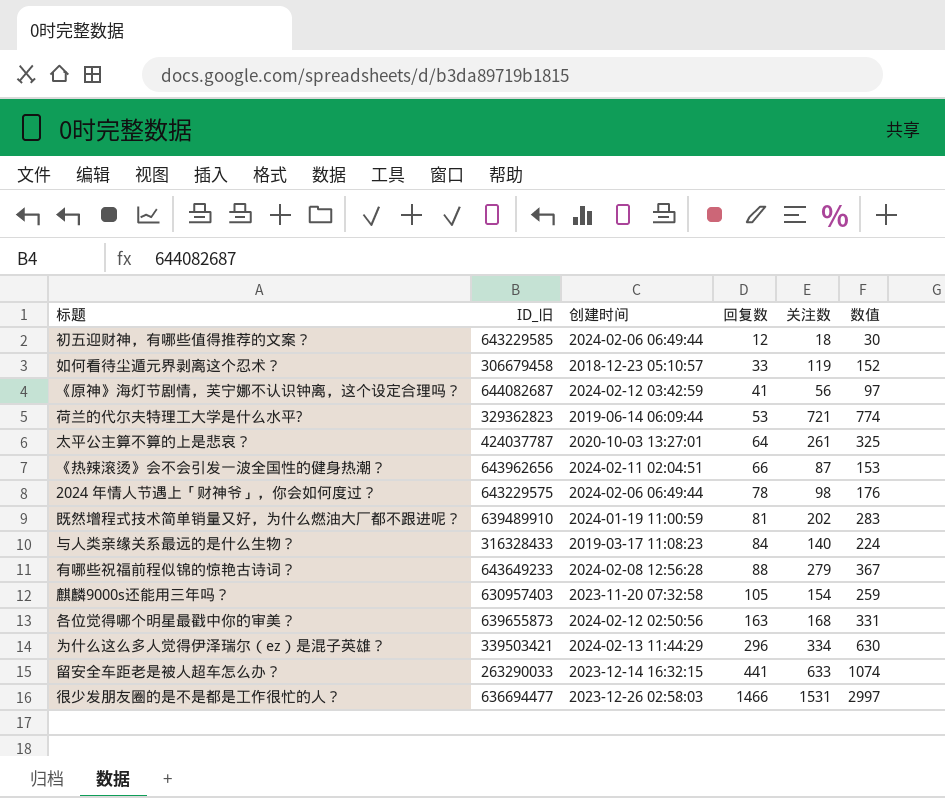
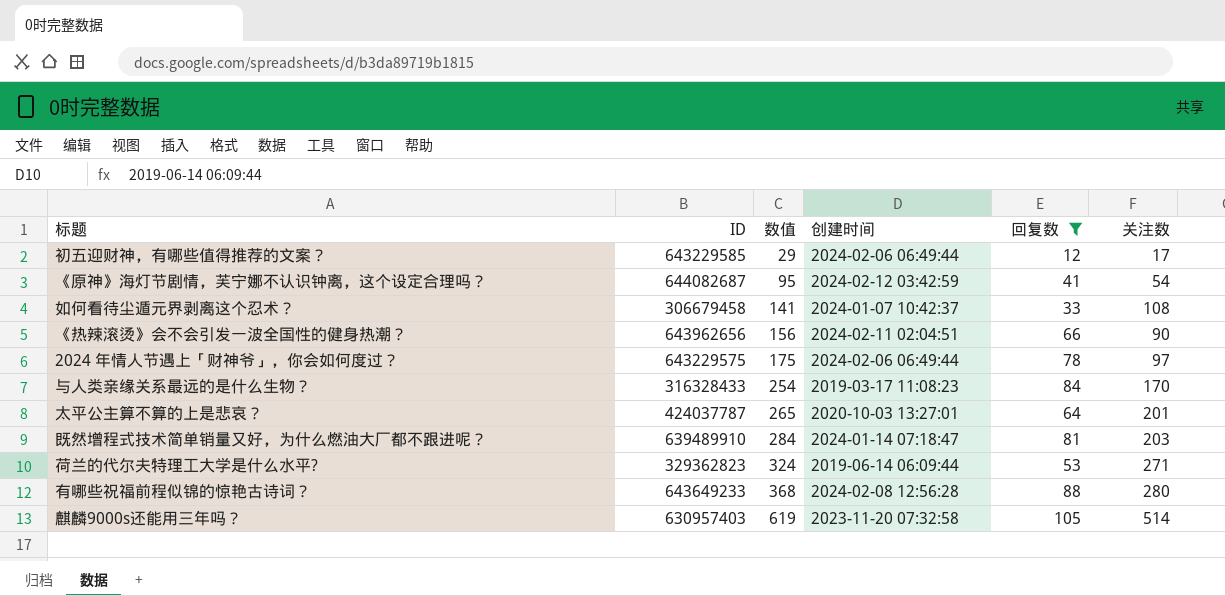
filter: none -> 回复数 <= 105
row order: 回复数 ascending -> 数值 ascending
column name: ID_旧 -> ID
column 数值 | position: 6 -> 3
初五迎财神，有哪些值得推荐的文案？ | 数值: 30 -> 29
初五迎财神，有哪些值得推荐的文案？ | 关注数: 18 -> 17
《原神》海灯节剧情，芙宁娜不认识钟离，这个设定合理吗？ | 数值: 97 -> 95
《原神》海灯节剧情，芙宁娜不认识钟离，这个设定合理吗？ | 关注数: 56 -> 54
如何看待尘遁元界剥离这个忍术？ | 数值: 152 -> 141
如何看待尘遁元界剥离这个忍术？ | 创建时间: 2018-12-23 05:10:57 -> 2024-01-07 10:42:37
如何看待尘遁元界剥离这个忍术？ | 关注数: 119 -> 108
《热辣滚烫》会不会引发一波全国性的健身热潮？ | 数值: 153 -> 156
《热辣滚烫》会不会引发一波全国性的健身热潮？ | 关注数: 87 -> 90
2024 年情人节遇上「财神爷」，你会如何度过？ | 数值: 176 -> 175
2024 年情人节遇上「财神爷」，你会如何度过？ | 关注数: 98 -> 97
与人类亲缘关系最远的是什么生物？ | 数值: 224 -> 254
与人类亲缘关系最远的是什么生物？ | 关注数: 140 -> 170
太平公主算不算的上是悲哀？ | 数值: 325 -> 265
太平公主算不算的上是悲哀？ | 关注数: 261 -> 201
既然增程式技术简单销量又好，为什么燃油大厂都不跟进呢？ | 数值: 283 -> 284
既然增程式技术简单销量又好，为什么燃油大厂都不跟进呢？ | 创建时间: 2024-01-19 11:00:59 -> 2024-01-14 07:18:47
既然增程式技术简单销量又好，为什么燃油大厂都不跟进呢？ | 关注数: 202 -> 203
荷兰的代尔夫特理工大学是什么水平? | 数值: 774 -> 324
荷兰的代尔夫特理工大学是什么水平? | 关注数: 721 -> 271
有哪些祝福前程似锦的惊艳古诗词？ | 数值: 367 -> 368
有哪些祝福前程似锦的惊艳古诗词？ | 关注数: 279 -> 280
麒麟9000s还能用三年吗？ | 数值: 259 -> 619
麒麟9000s还能用三年吗？ | 关注数: 154 -> 514

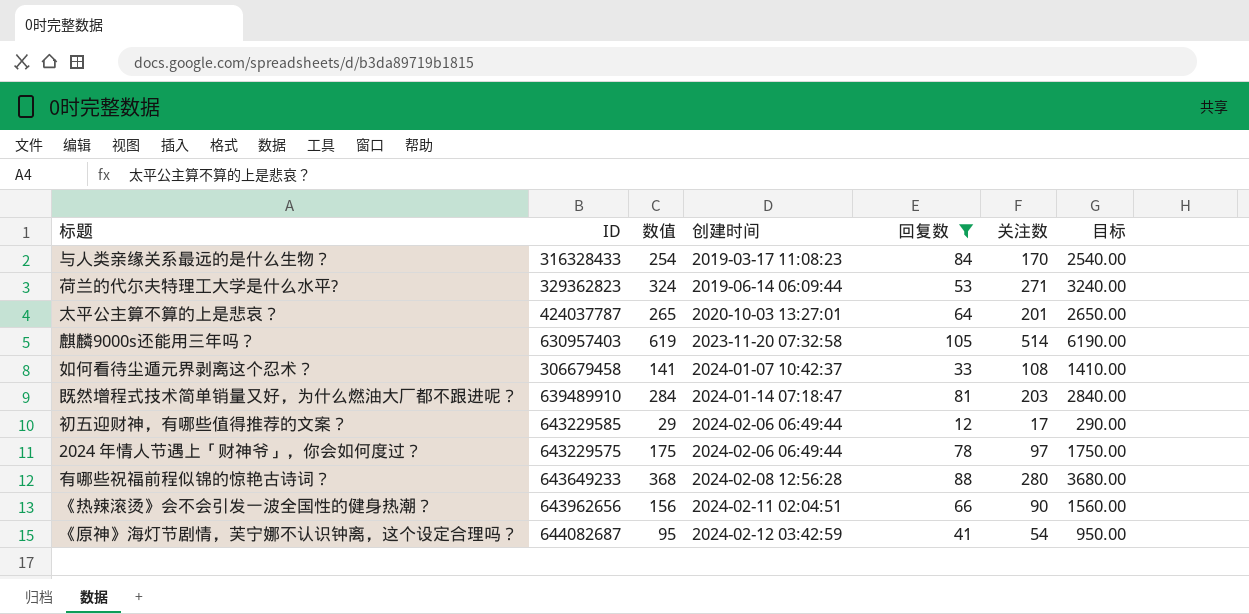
row order: 数值 ascending -> 创建时间 ascending
column 目标 | formula: none -> [数值] * 10

